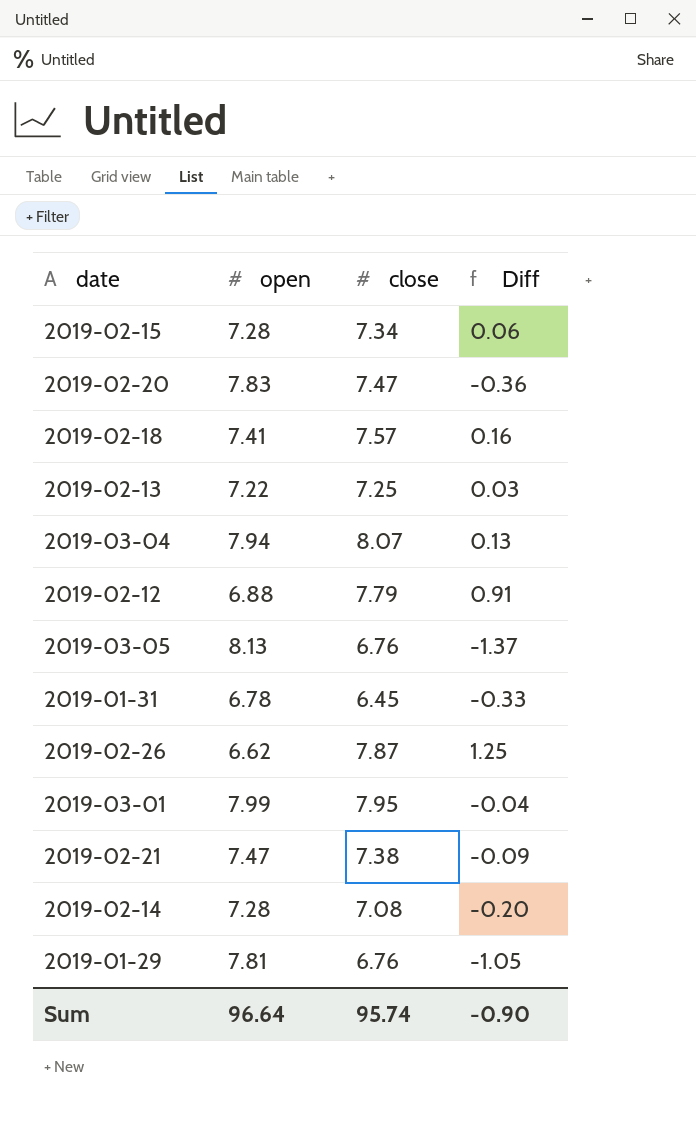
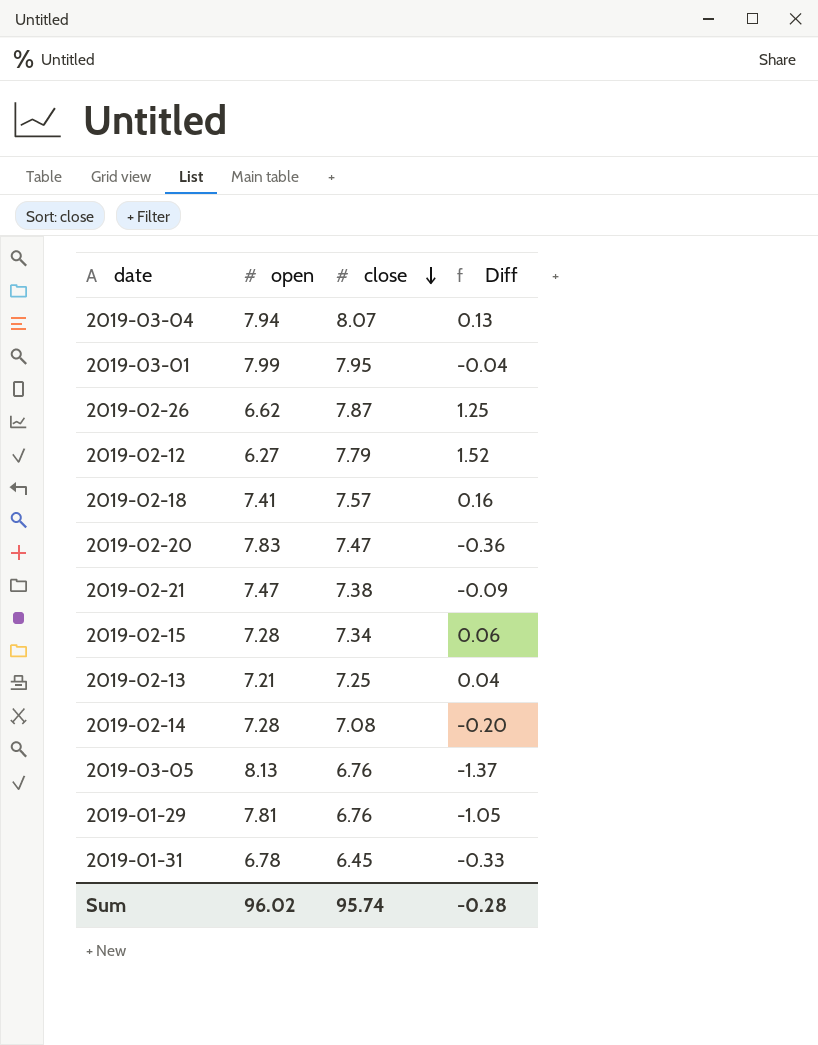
row order: none -> close descending
2019-02-12 | open: 6.88 -> 6.27
2019-02-12 | Diff: 0.91 -> 1.52
2019-02-13 | open: 7.22 -> 7.21
2019-02-13 | Diff: 0.03 -> 0.04
Sum | open: 96.64 -> 96.02
Sum | Diff: -0.90 -> -0.28

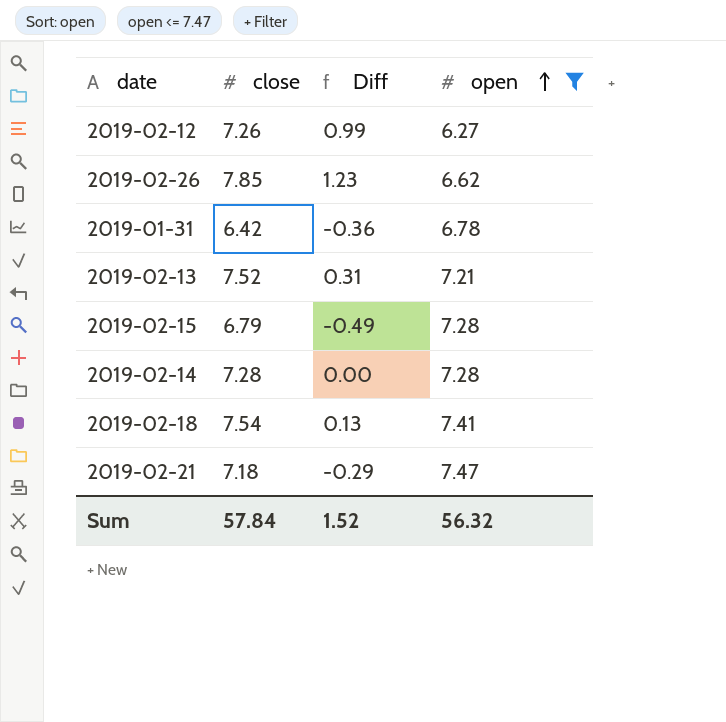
filter: none -> open <= 7.47
row order: close descending -> open ascending
column open | position: 2 -> 4
2019-02-12 | close: 7.79 -> 7.26
2019-02-12 | Diff: 1.52 -> 0.99
2019-02-26 | close: 7.87 -> 7.85
2019-02-26 | Diff: 1.25 -> 1.23
2019-01-31 | close: 6.45 -> 6.42
2019-01-31 | Diff: -0.33 -> -0.36
2019-02-13 | close: 7.25 -> 7.52
2019-02-13 | Diff: 0.04 -> 0.31
2019-02-15 | close: 7.34 -> 6.79
2019-02-15 | Diff: 0.06 -> -0.49
2019-02-14 | close: 7.08 -> 7.28
2019-02-14 | Diff: -0.20 -> 0.00
2019-02-18 | close: 7.57 -> 7.54
2019-02-18 | Diff: 0.16 -> 0.13
2019-02-21 | close: 7.38 -> 7.18
2019-02-21 | Diff: -0.09 -> -0.29
Sum | close: 95.74 -> 57.84
Sum | Diff: -0.28 -> 1.52
Sum | open: 96.02 -> 56.32

